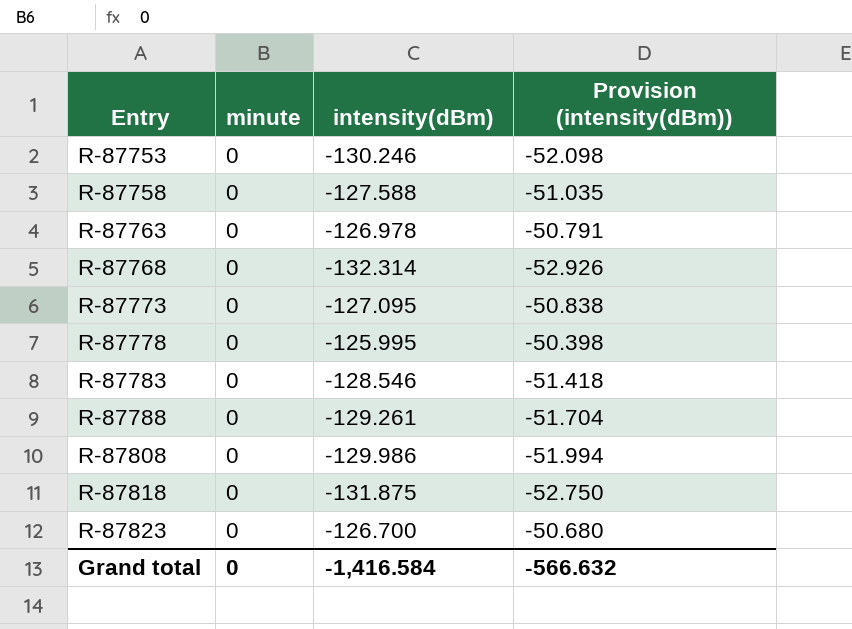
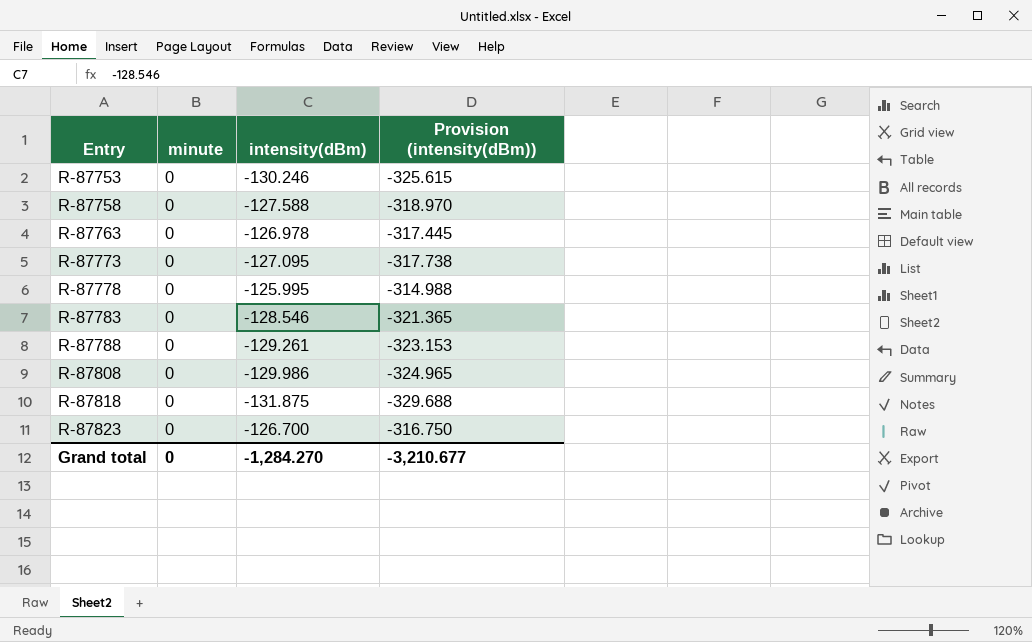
column Provision (intensity(dBm)) | formula: [intensity(dBm)] * 0.4 -> [intensity(dBm)] * 2.5
row R-87768: 0 | -132.314 | -52.926 -> none
Grand total | intensity(dBm): -1,416.584 -> -1,284.270
Grand total | Provision (intensity(dBm)): -566.632 -> -3,210.677

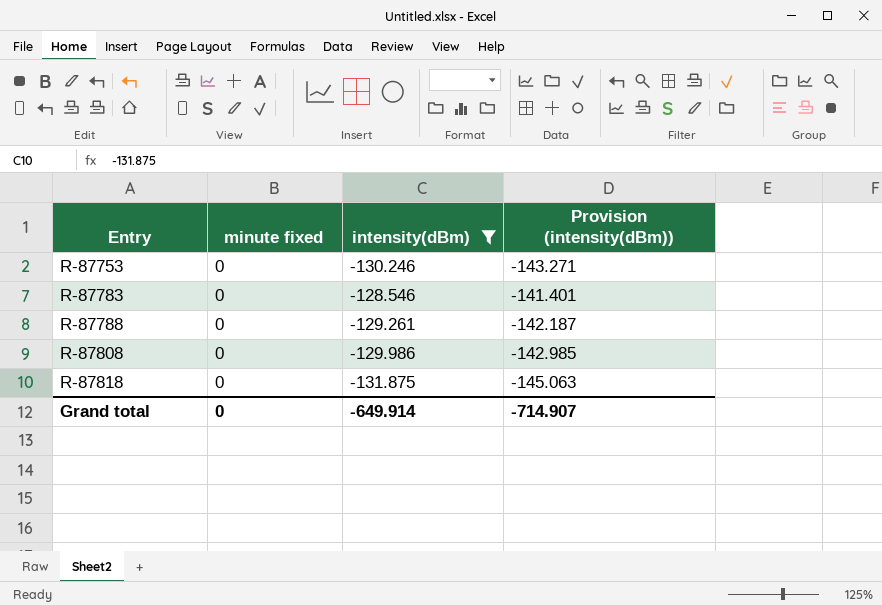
filter: none -> intensity(dBm) <= -128.546
column name: minute -> minute fixed
column Provision (intensity(dBm)) | formula: [intensity(dBm)] * 2.5 -> [intensity(dBm)] * 1.1
Grand total | intensity(dBm): -1,284.270 -> -649.914
Grand total | Provision (intensity(dBm)): -3,210.677 -> -714.907

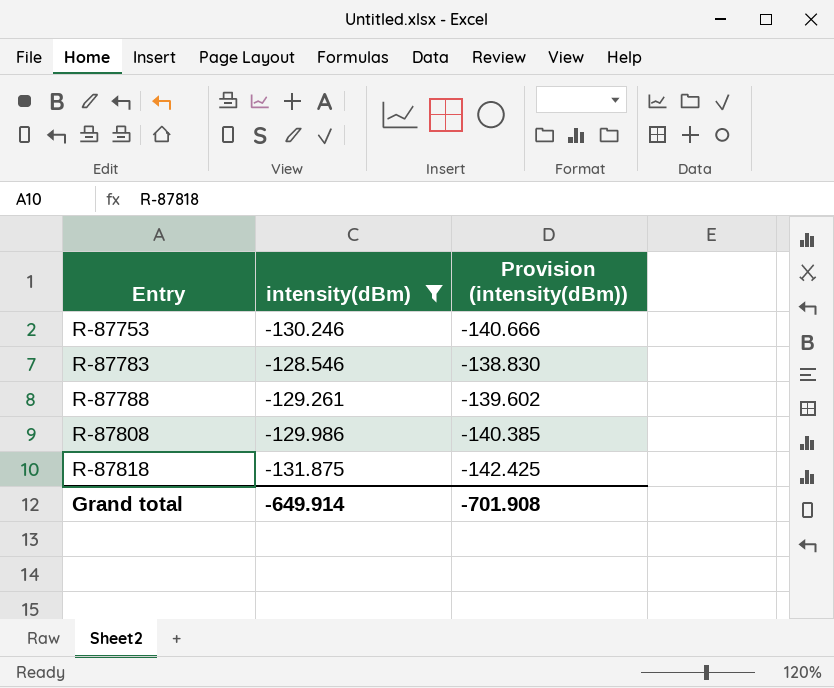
column minute fixed | position: 2 -> none
column Provision (intensity(dBm)) | formula: [intensity(dBm)] * 1.1 -> [intensity(dBm)] * 1.08
Grand total | Provision (intensity(dBm)): -714.907 -> -701.908

